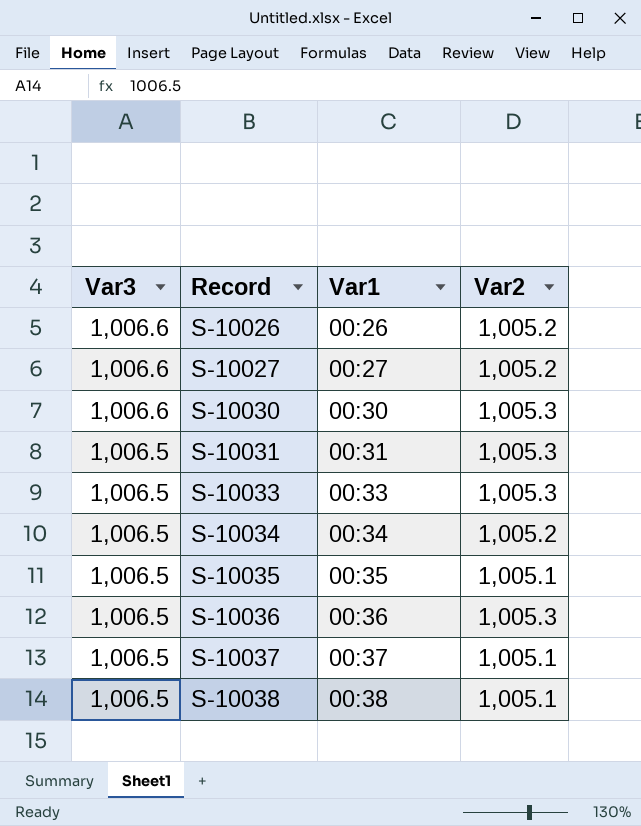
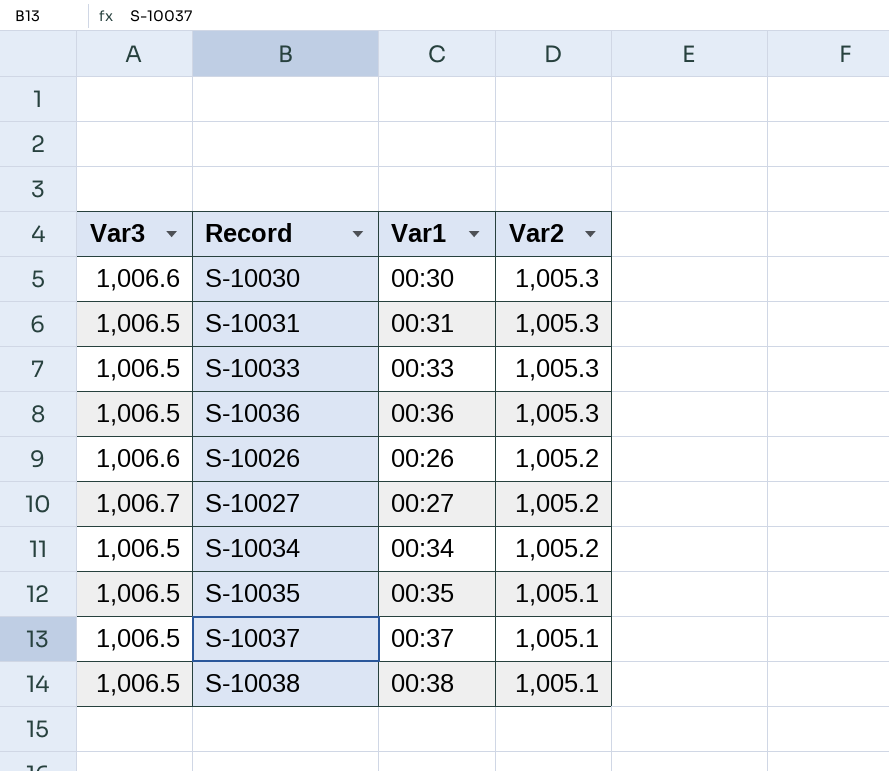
row order: Var3 descending -> Var2 descending
S-10027 | Var3: 1,006.6 -> 1,006.7

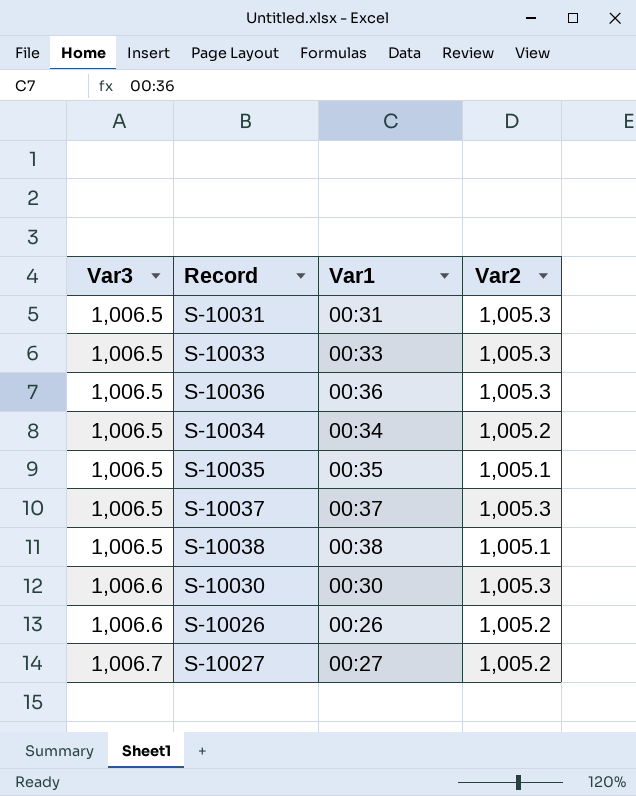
row order: Var2 descending -> Var3 ascending
S-10037 | Var2: 1,005.1 -> 1,005.3

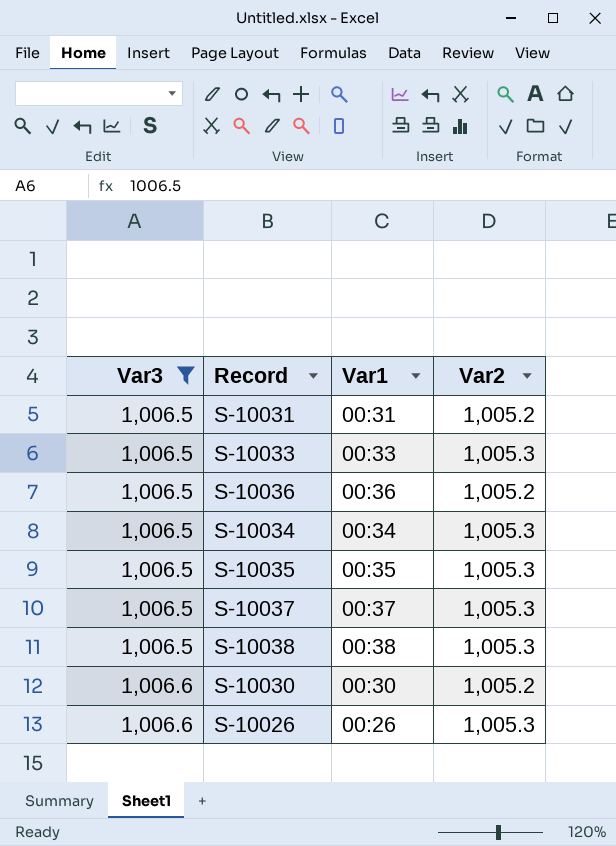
filter: none -> Var3 != 1,006.7
S-10031 | Var2: 1,005.3 -> 1,005.2
S-10036 | Var2: 1,005.3 -> 1,005.2
S-10034 | Var2: 1,005.2 -> 1,005.3
S-10035 | Var2: 1,005.1 -> 1,005.3
S-10038 | Var2: 1,005.1 -> 1,005.3
S-10030 | Var2: 1,005.3 -> 1,005.2
S-10026 | Var2: 1,005.2 -> 1,005.3

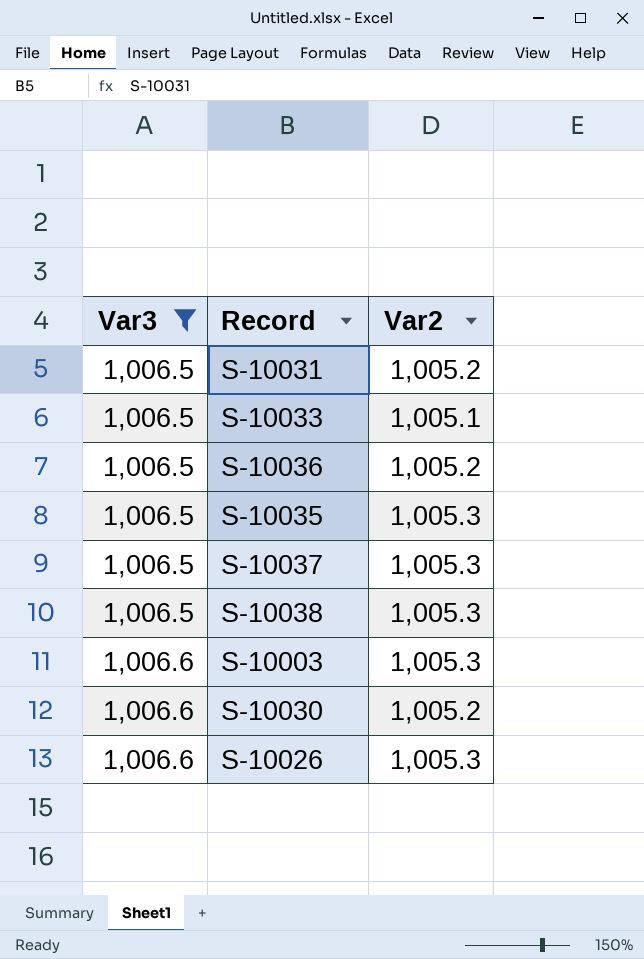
column Var1 | position: 3 -> none
row S-10034: 1,006.5 | 00:34 | 1,005.3 -> none
S-10033 | Var2: 1,005.3 -> 1,005.1
row S-10003: none -> 1,006.6 | 1,005.3

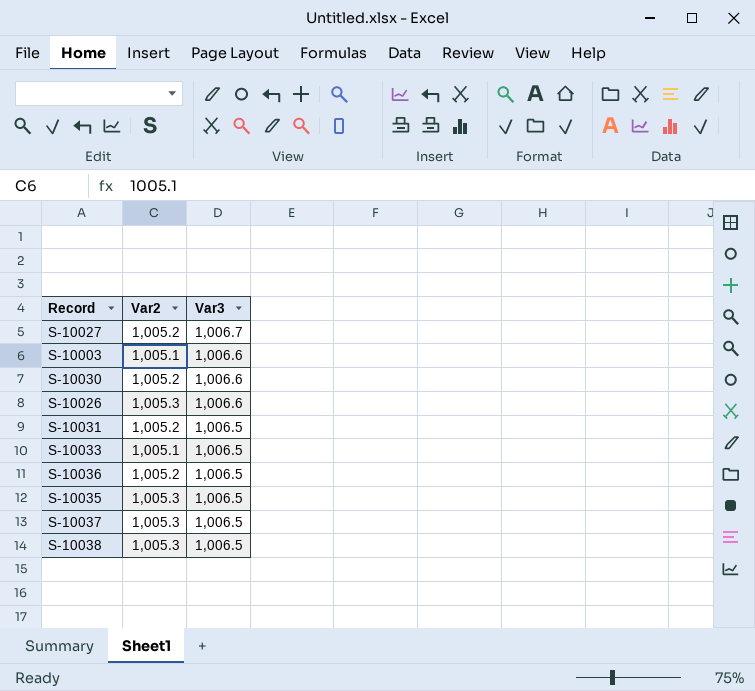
filter: Var3 != 1,006.7 -> none
row order: Var3 ascending -> Var3 descending
column Var3 | position: 1 -> 3
S-10003 | Var2: 1,005.3 -> 1,005.1

